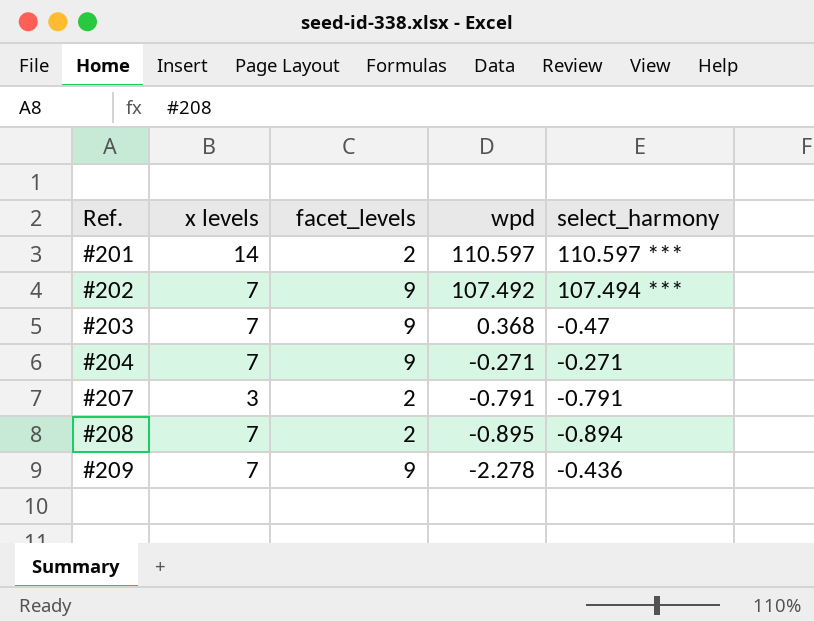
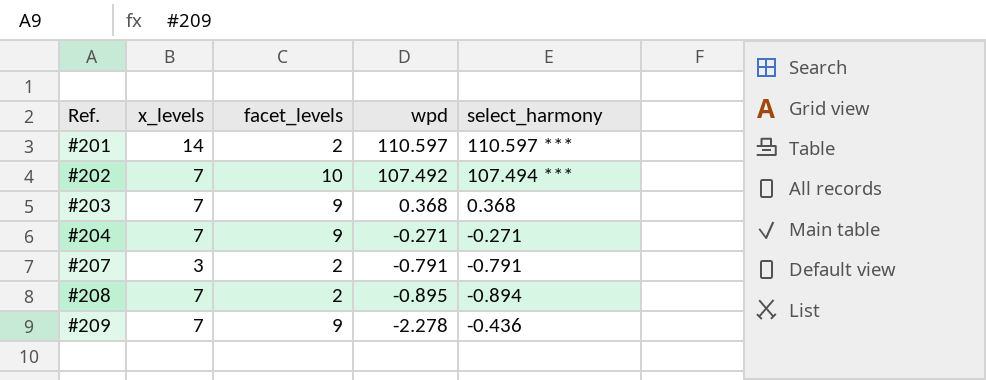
column name: x levels -> x_levels
#202 | facet_levels: 9 -> 10
#203 | select_harmony: -0.47 -> 0.368

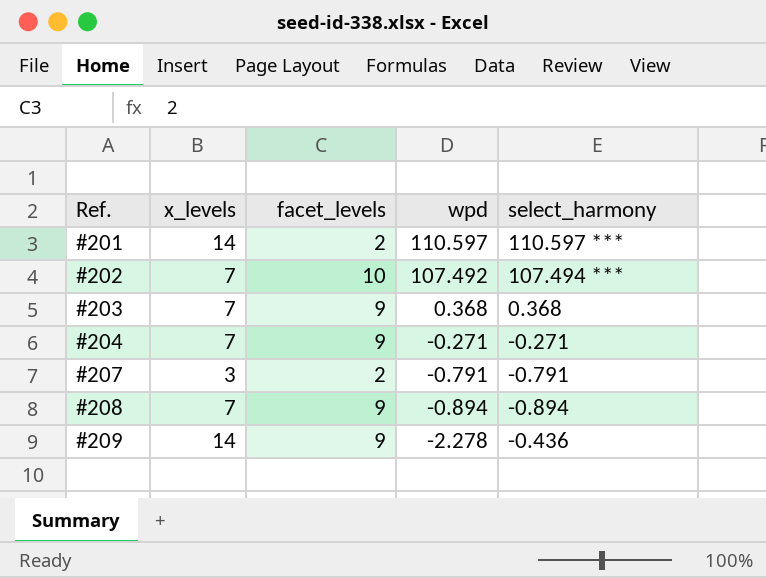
#208 | facet_levels: 2 -> 9
#208 | wpd: -0.895 -> -0.894
#209 | x_levels: 7 -> 14

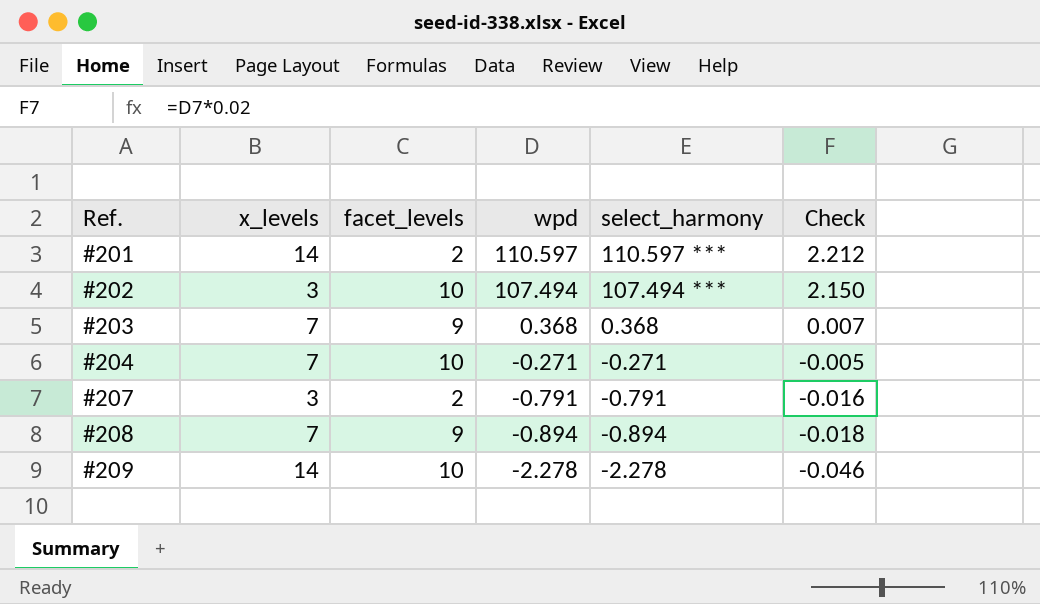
column Check | formula: none -> [wpd] * 0.02
#202 | x_levels: 7 -> 3
#202 | wpd: 107.492 -> 107.494
#204 | facet_levels: 9 -> 10
#209 | facet_levels: 9 -> 10
#209 | select_harmony: -0.436 -> -2.278

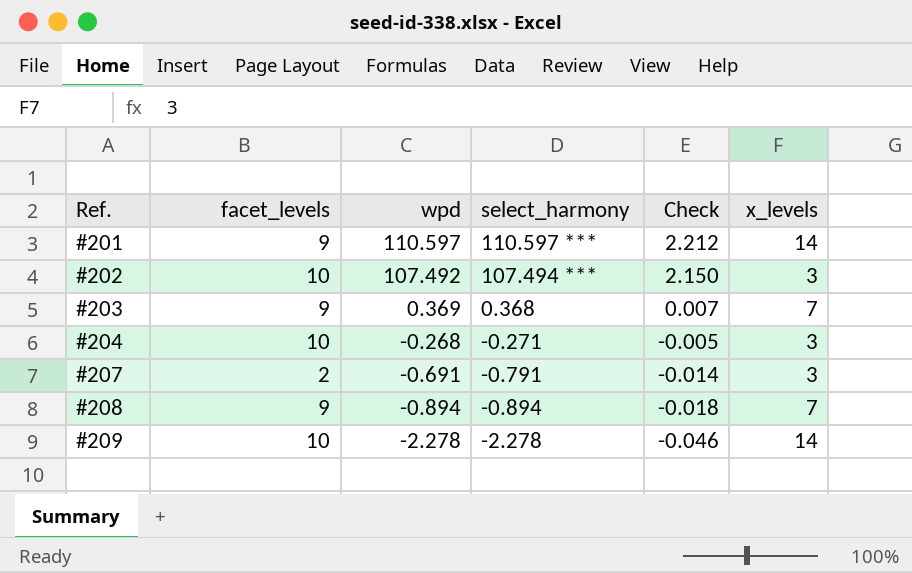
column x_levels | position: 2 -> 6
#201 | facet_levels: 2 -> 9
#202 | wpd: 107.494 -> 107.492
#203 | wpd: 0.368 -> 0.369
#204 | wpd: -0.271 -> -0.268
#204 | x_levels: 7 -> 3
#207 | wpd: -0.791 -> -0.691
#207 | Check: -0.016 -> -0.014

